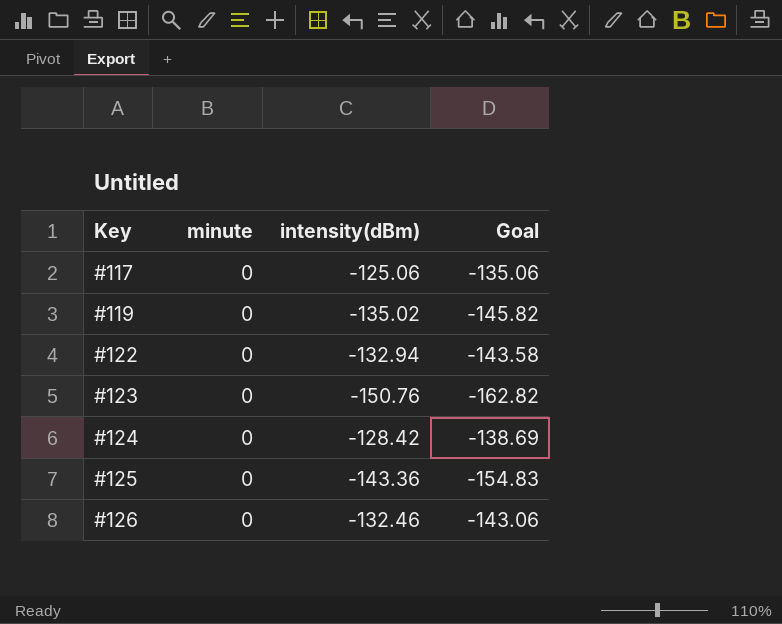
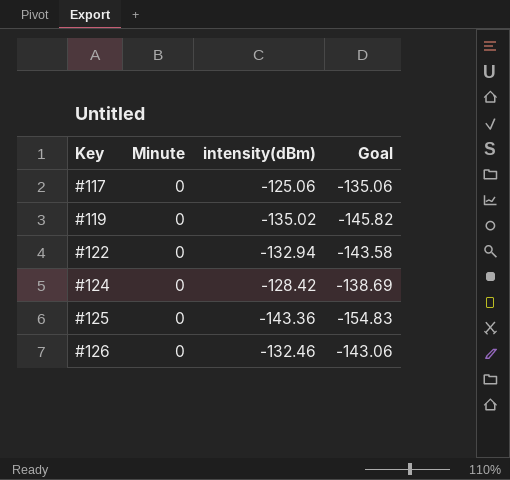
column name: minute -> Minute
row #123: 0 | -150.76 | -162.82 -> none

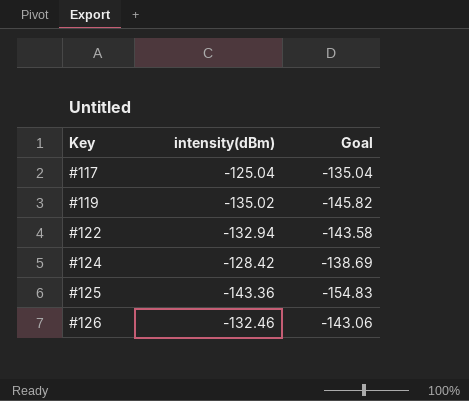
column Minute | position: 2 -> none
#117 | intensity(dBm): -125.06 -> -125.04
#117 | Goal: -135.06 -> -135.04

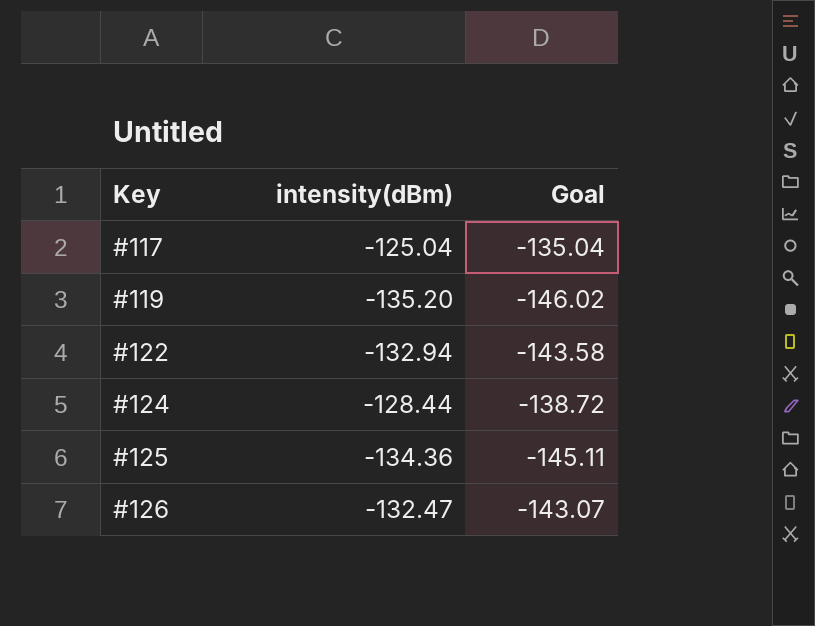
#119 | intensity(dBm): -135.02 -> -135.20
#119 | Goal: -145.82 -> -146.02
#124 | intensity(dBm): -128.42 -> -128.44
#124 | Goal: -138.69 -> -138.72
#125 | intensity(dBm): -143.36 -> -134.36
#125 | Goal: -154.83 -> -145.11
#126 | intensity(dBm): -132.46 -> -132.47
#126 | Goal: -143.06 -> -143.07

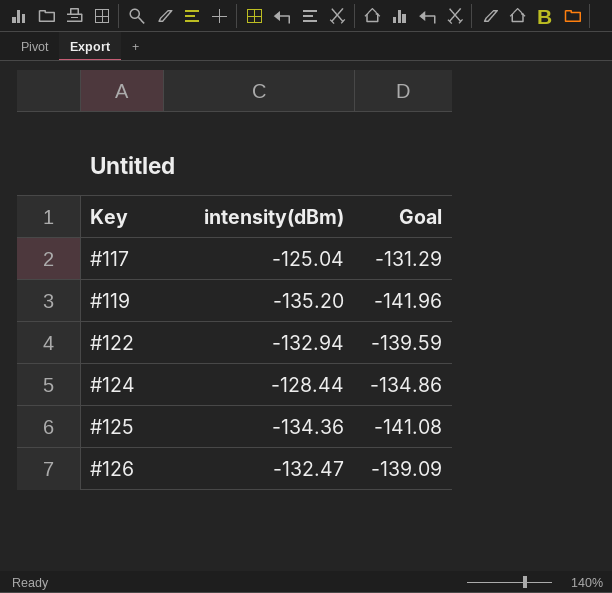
column Goal | formula: [intensity(dBm)] * 1.08 -> [intensity(dBm)] * 1.05

